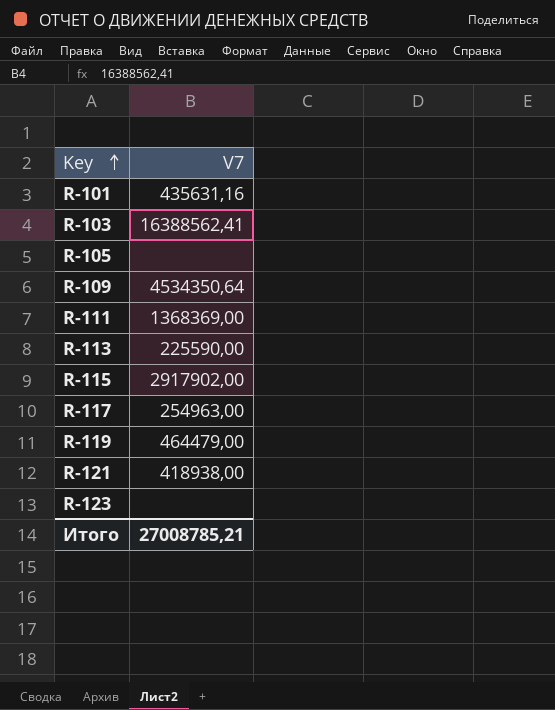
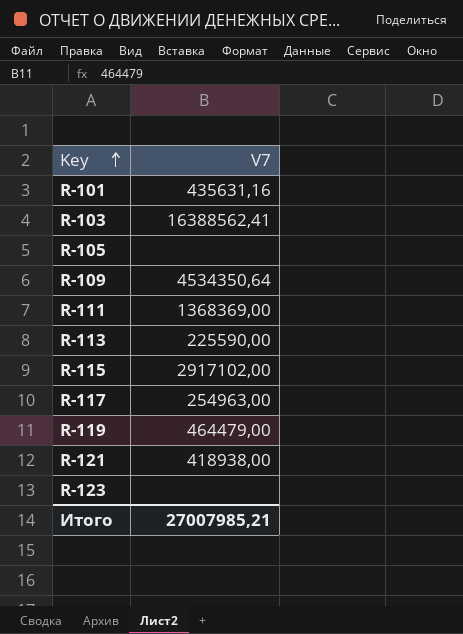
R-115 | V7: 2917902,00 -> 2917102,00
Итого | V7: 27008785,21 -> 27007985,21

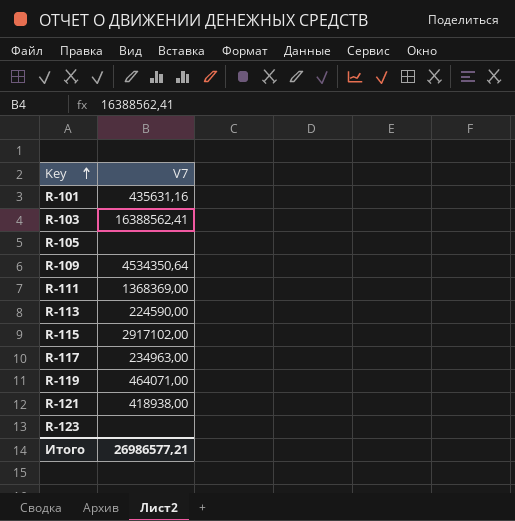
R-113 | V7: 225590,00 -> 224590,00
R-117 | V7: 254963,00 -> 234963,00
R-119 | V7: 464479,00 -> 464071,00
Итого | V7: 27007985,21 -> 26986577,21

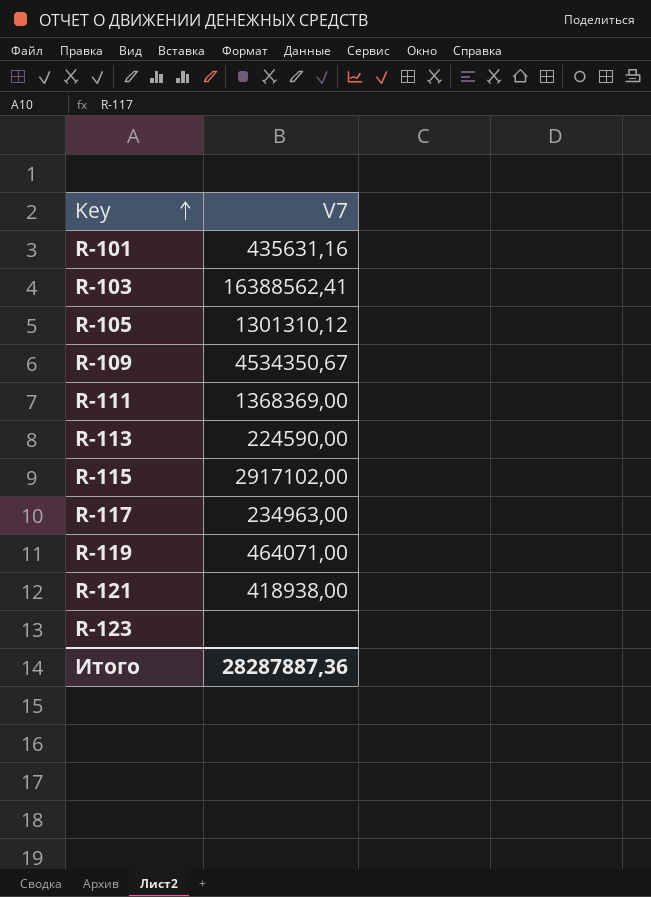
R-105 | V7: none -> 1301310,12
R-109 | V7: 4534350,64 -> 4534350,67
Итого | V7: 26986577,21 -> 28287887,36

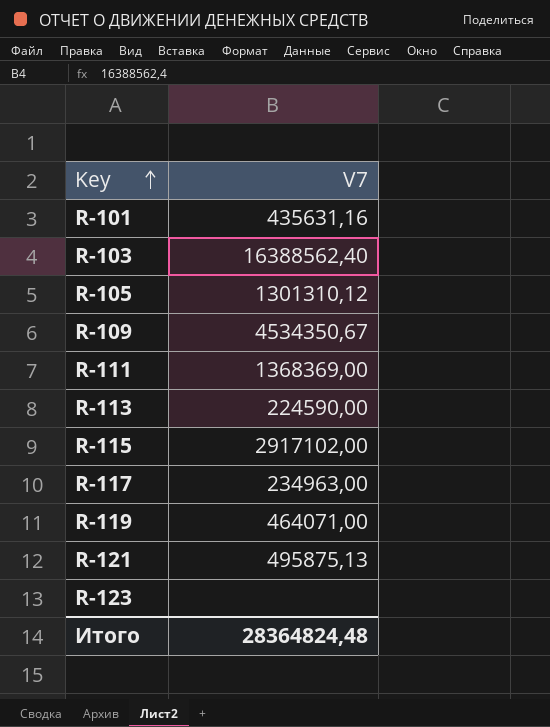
R-103 | V7: 16388562,41 -> 16388562,40
R-121 | V7: 418938,00 -> 495875,13
Итого | V7: 28287887,36 -> 28364824,48

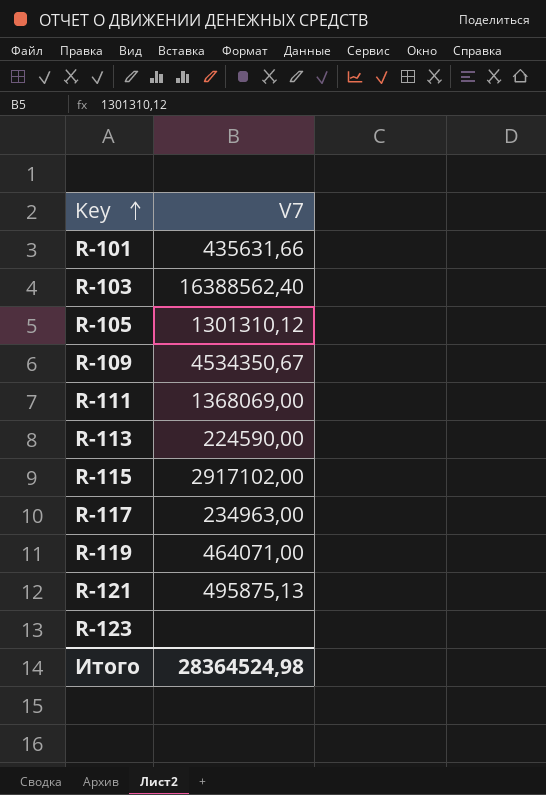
R-101 | V7: 435631,16 -> 435631,66
R-111 | V7: 1368369,00 -> 1368069,00
Итого | V7: 28364824,48 -> 28364524,98

